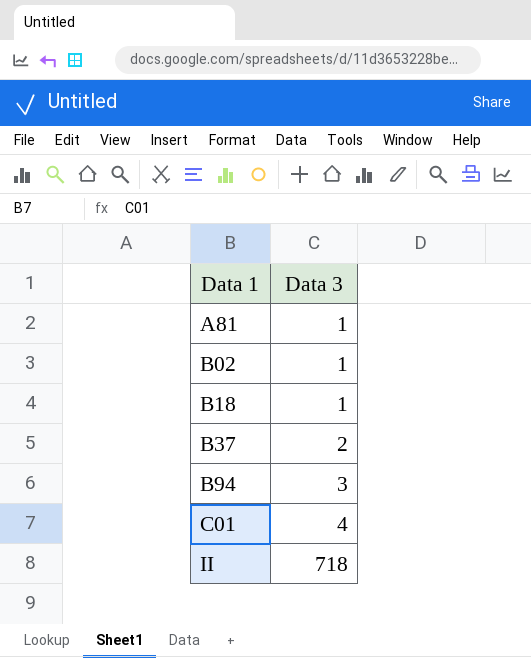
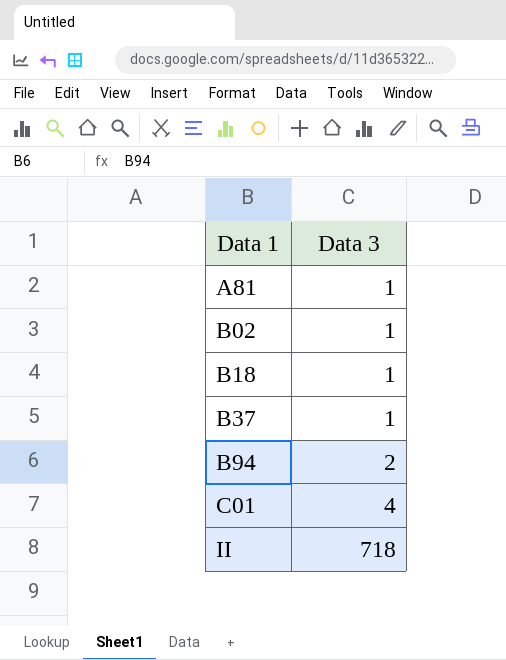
B37 | Data 3: 2 -> 1
B94 | Data 3: 3 -> 2

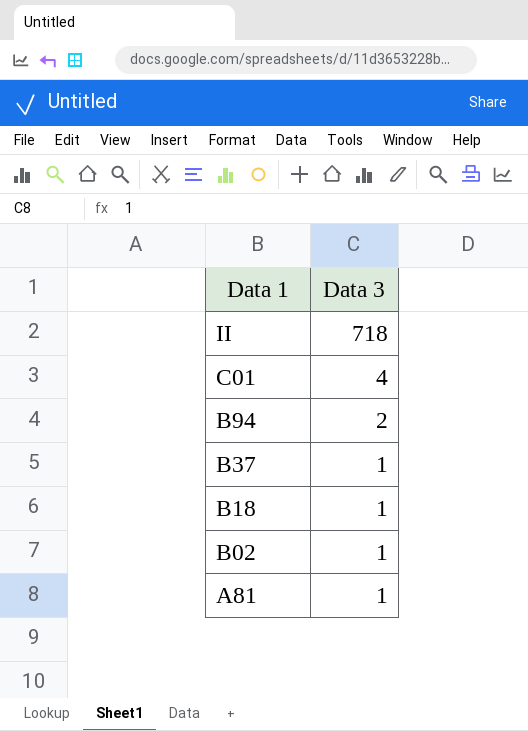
row order: Data 1 ascending -> Data 1 descending

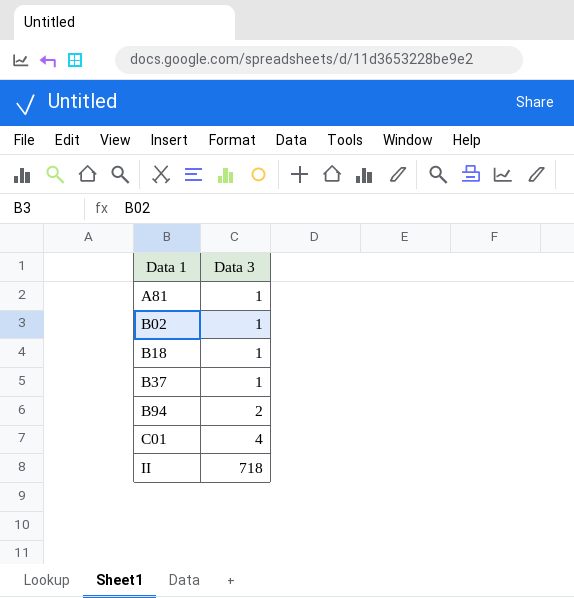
row order: Data 1 descending -> Data 1 ascending

